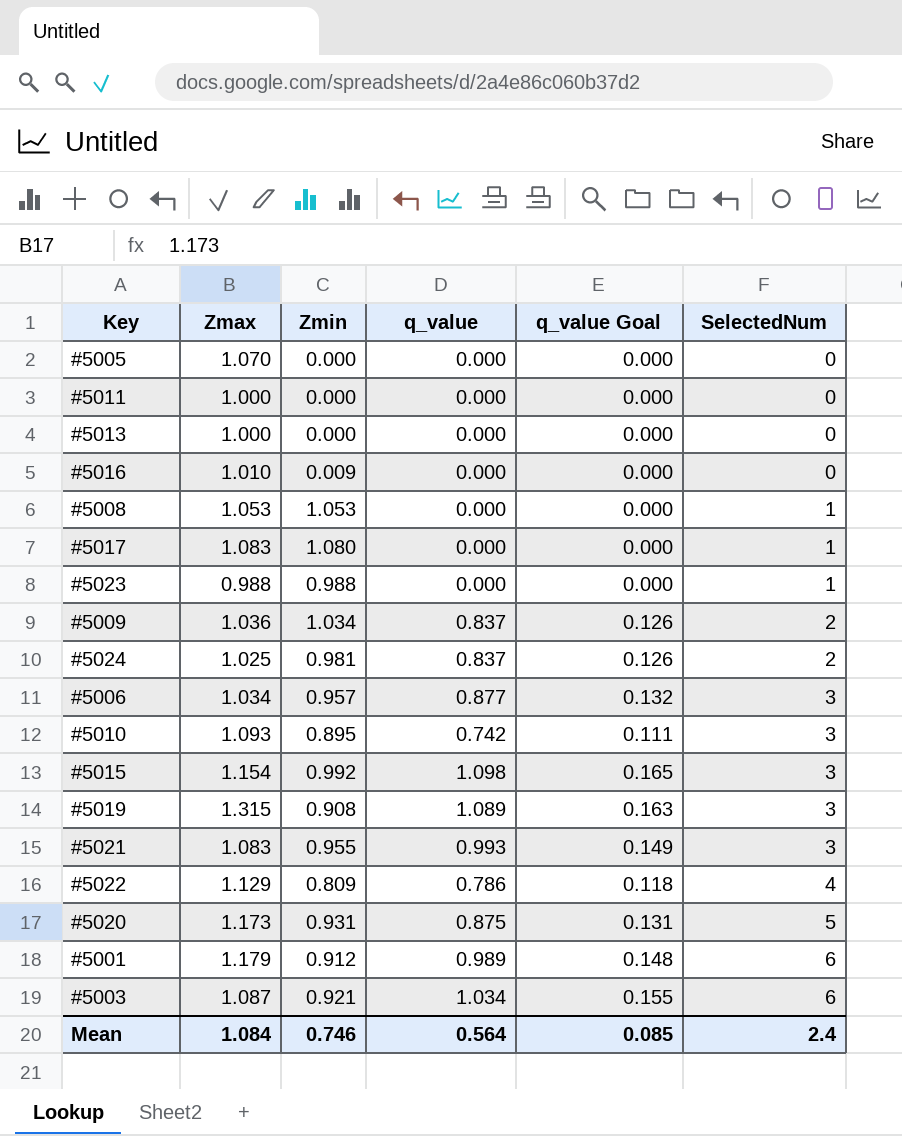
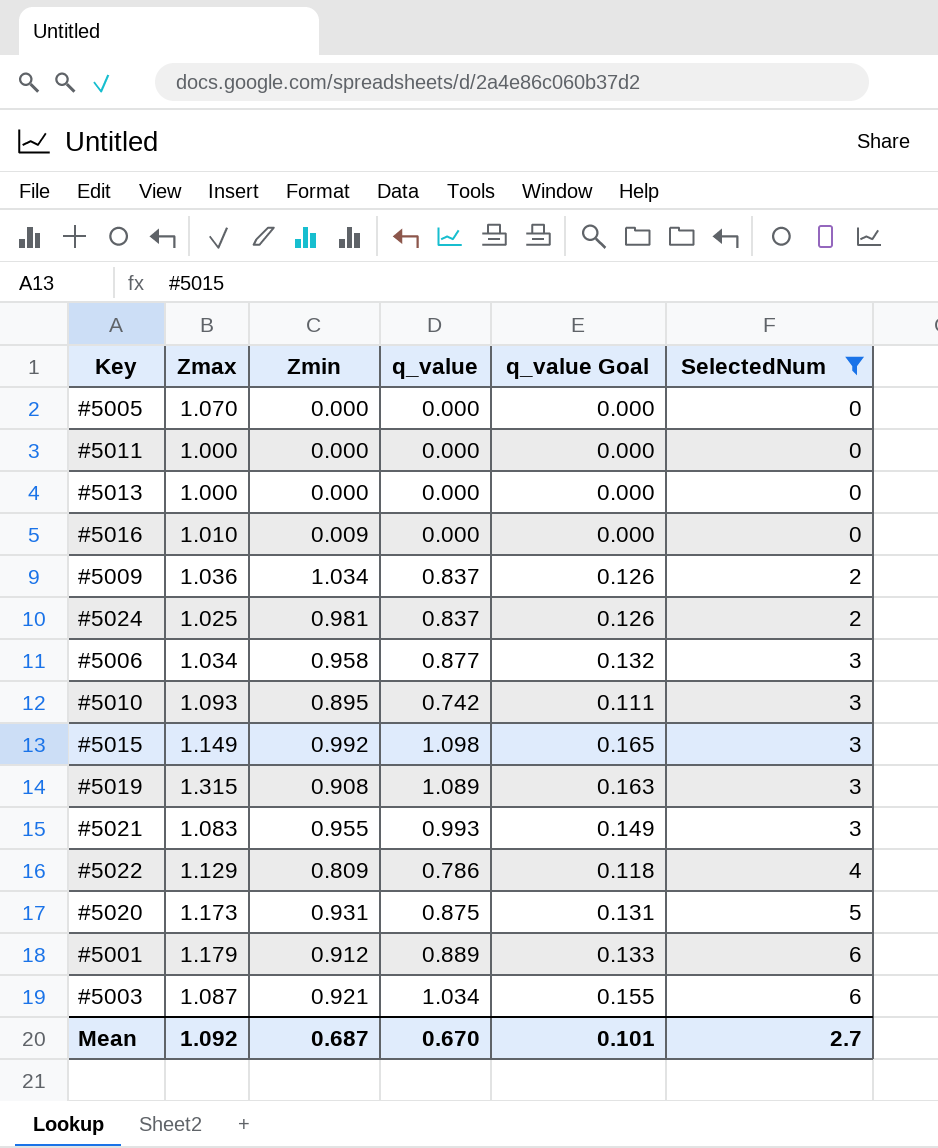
filter: none -> SelectedNum != 1
#5006 | Zmin: 0.957 -> 0.958
#5015 | Zmax: 1.154 -> 1.149
#5001 | q_value: 0.989 -> 0.889
#5001 | q_value Goal: 0.148 -> 0.133
Mean | Zmax: 1.084 -> 1.092
Mean | Zmin: 0.746 -> 0.687
Mean | q_value: 0.564 -> 0.670
Mean | q_value Goal: 0.085 -> 0.101
Mean | SelectedNum: 2.4 -> 2.7

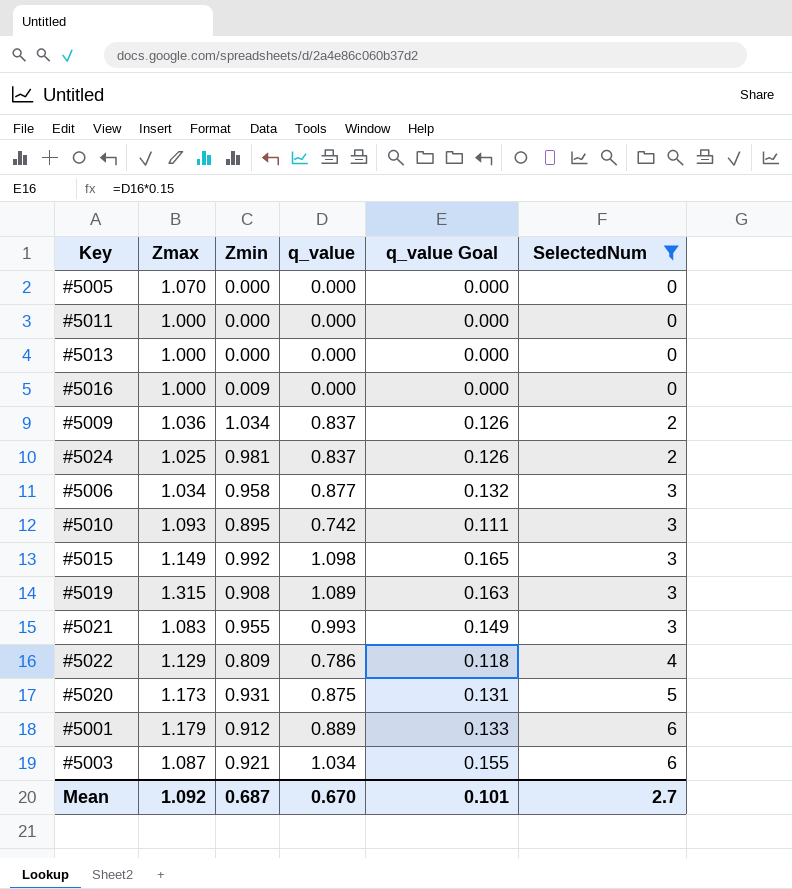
#5016 | Zmax: 1.010 -> 1.000

